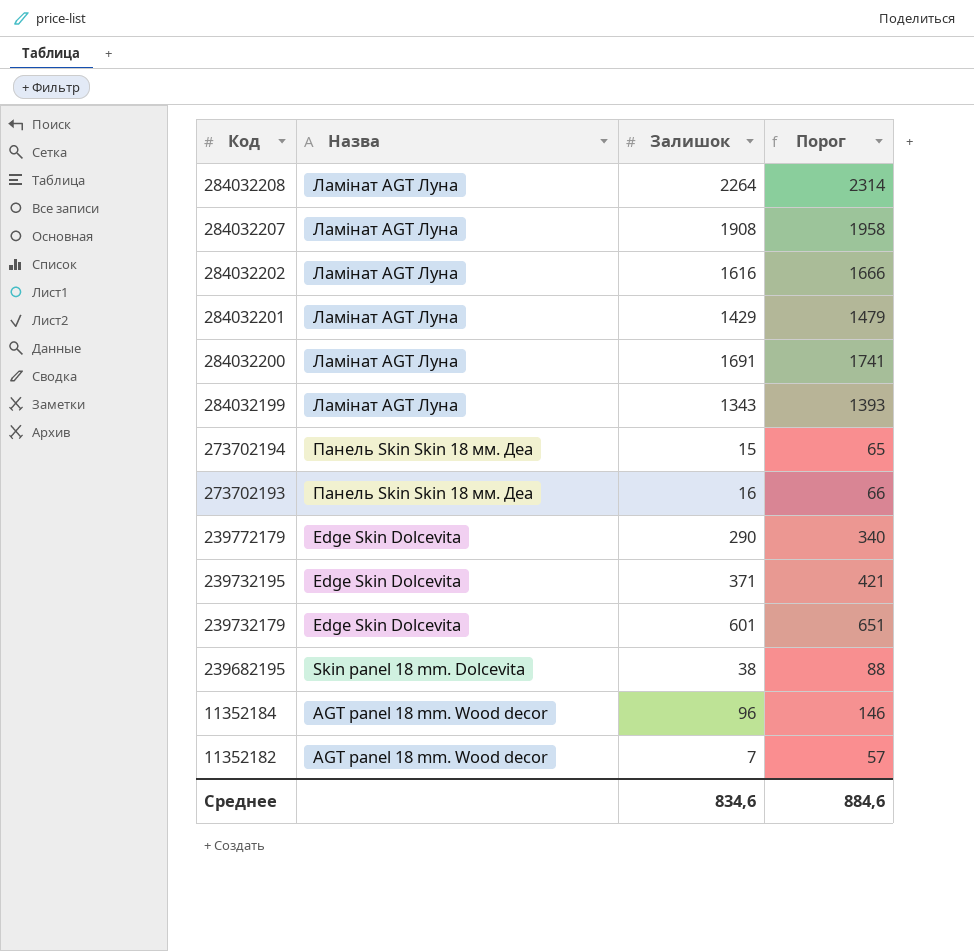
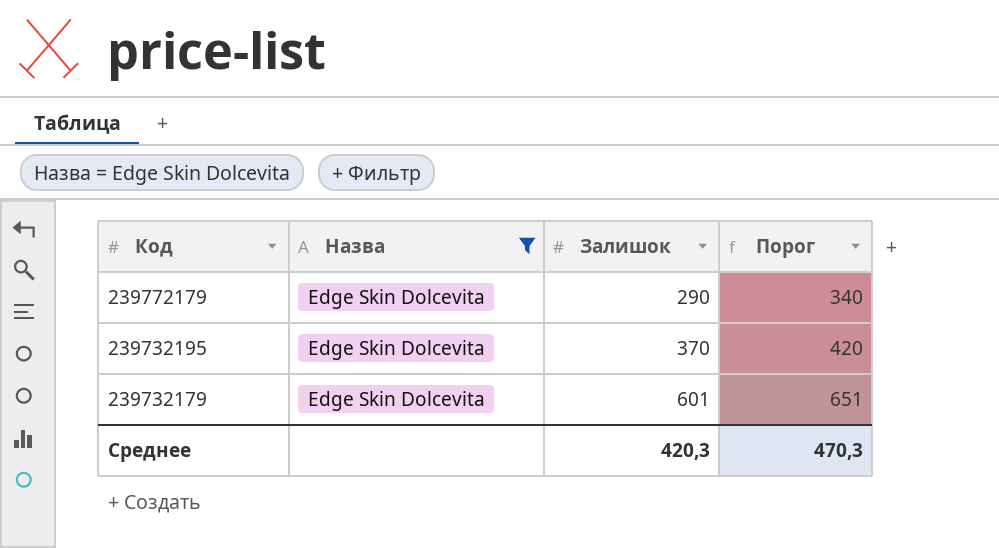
filter: none -> Назва = Edge Skin Dolcevita
239732195 | Залишок: 371 -> 370
239732195 | Порог: 421 -> 420
Среднее | Залишок: 834,6 -> 420,3
Среднее | Порог: 884,6 -> 470,3

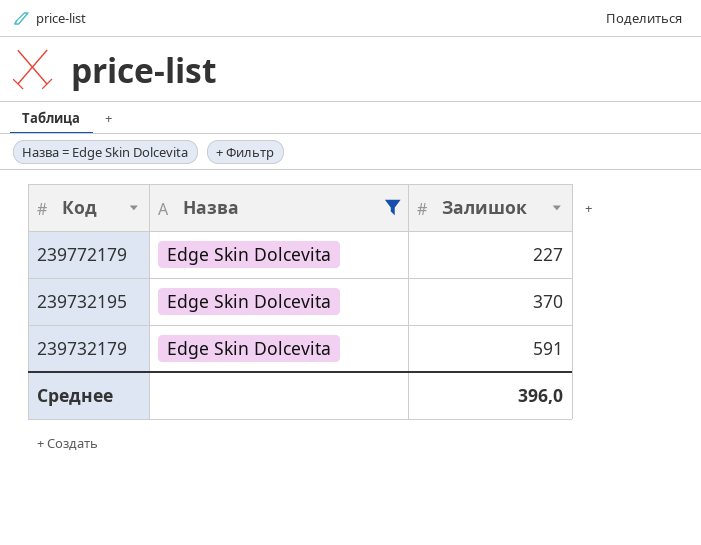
column Порог | formula: [Залишок] + 50 -> none
239772179 | Залишок: 290 -> 227
239732179 | Залишок: 601 -> 591
Среднее | Залишок: 420,3 -> 396,0

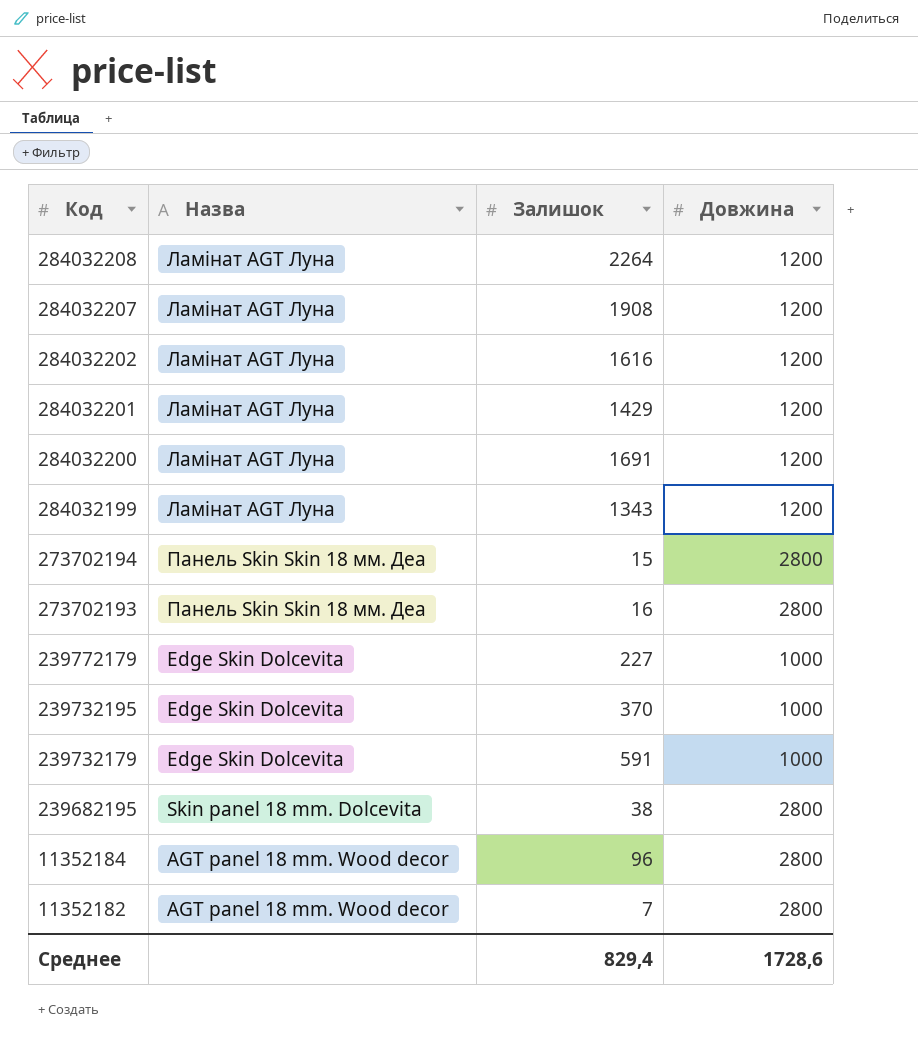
filter: Назва = Edge Skin Dolcevita -> none
column Довжина | position: none -> 4
Среднее | Залишок: 396,0 -> 829,4

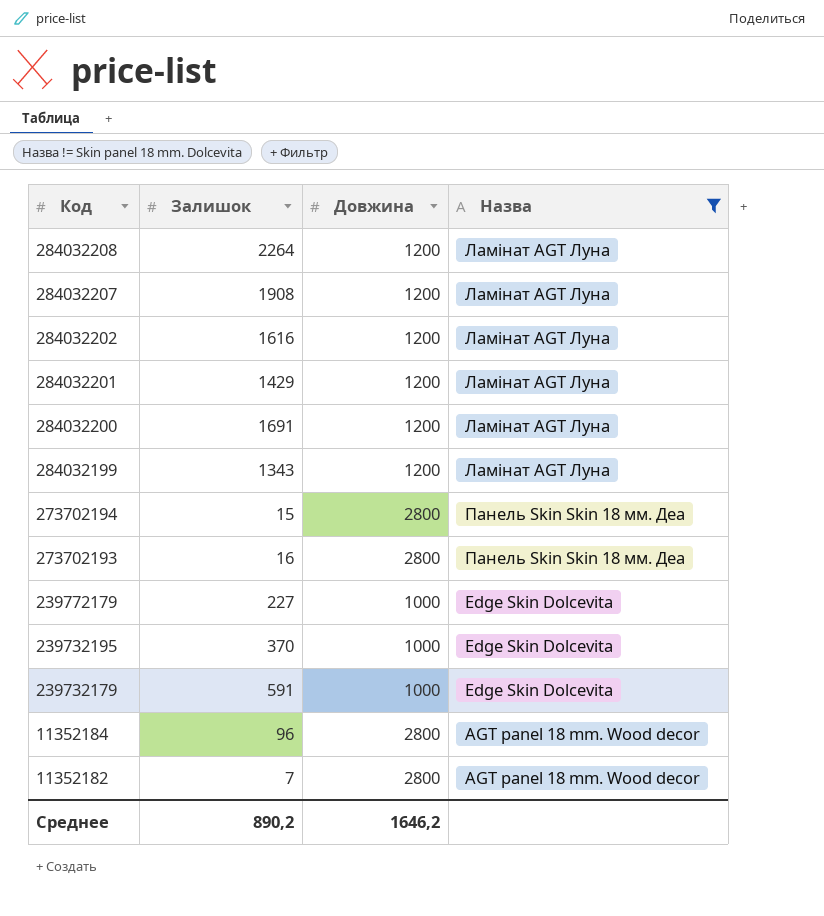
filter: none -> Назва != Skin panel 18 mm. Dolcevita
column Назва | position: 2 -> 4
Среднее | Залишок: 829,4 -> 890,2
Среднее | Довжина: 1728,6 -> 1646,2

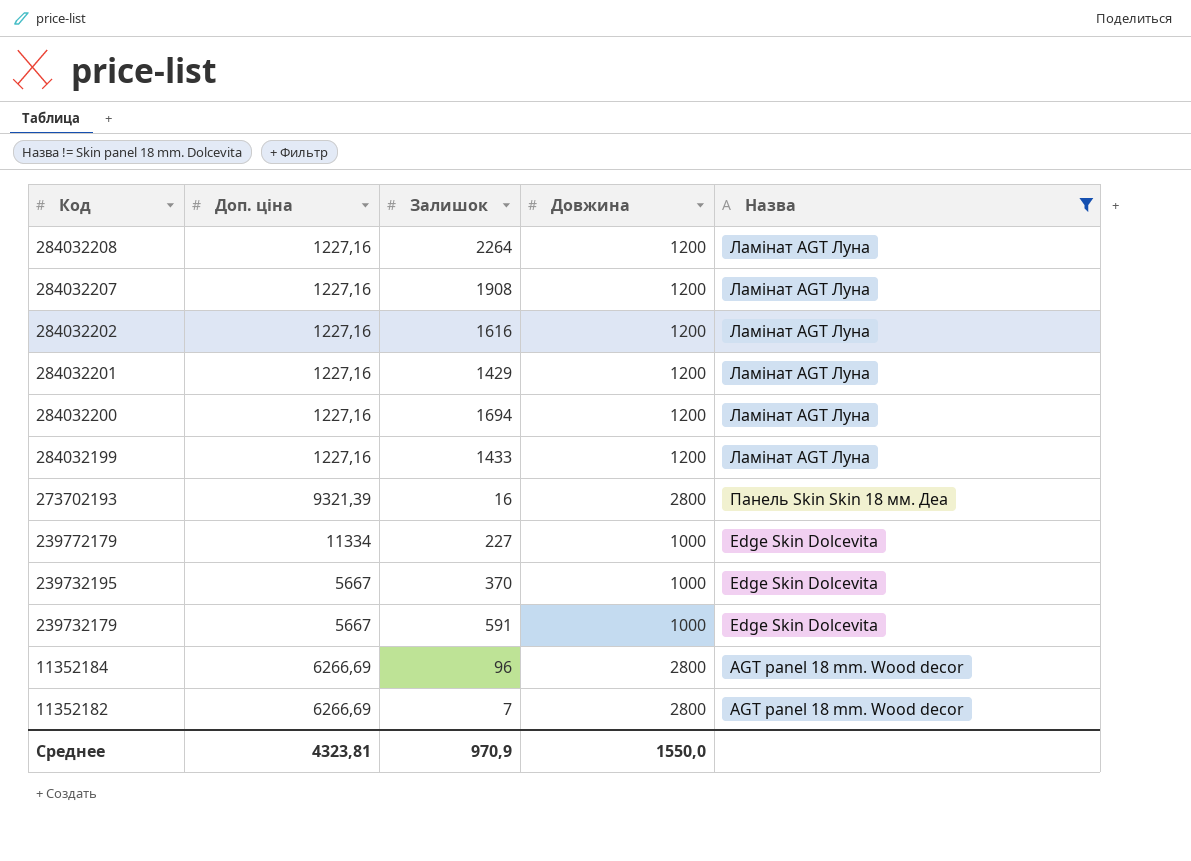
column Доп. ціна | position: none -> 2
row 273702194: 15 | 2800 | Панель Skin Skin 18 мм. Деа -> none
284032200 | Залишок: 1691 -> 1694
284032199 | Залишок: 1343 -> 1433
Среднее | Залишок: 890,2 -> 970,9
Среднее | Довжина: 1646,2 -> 1550,0

